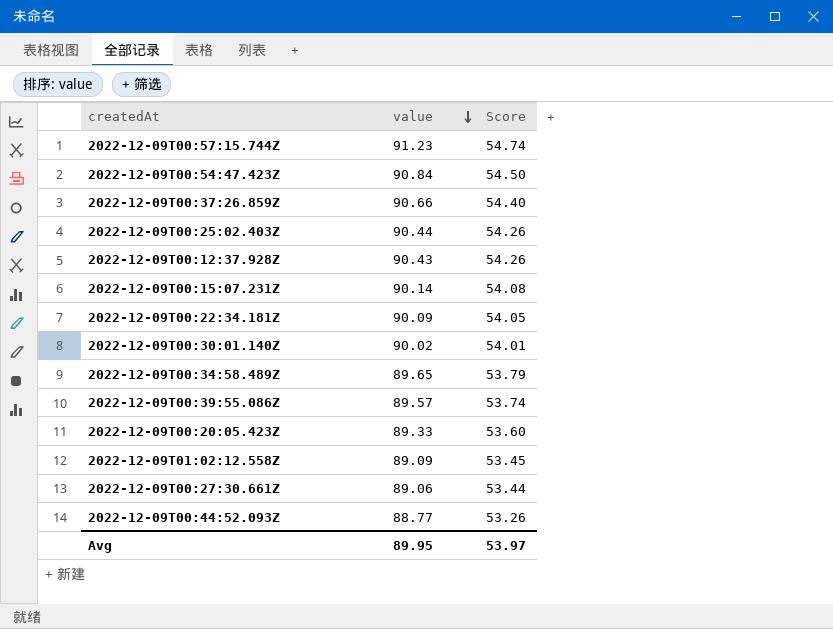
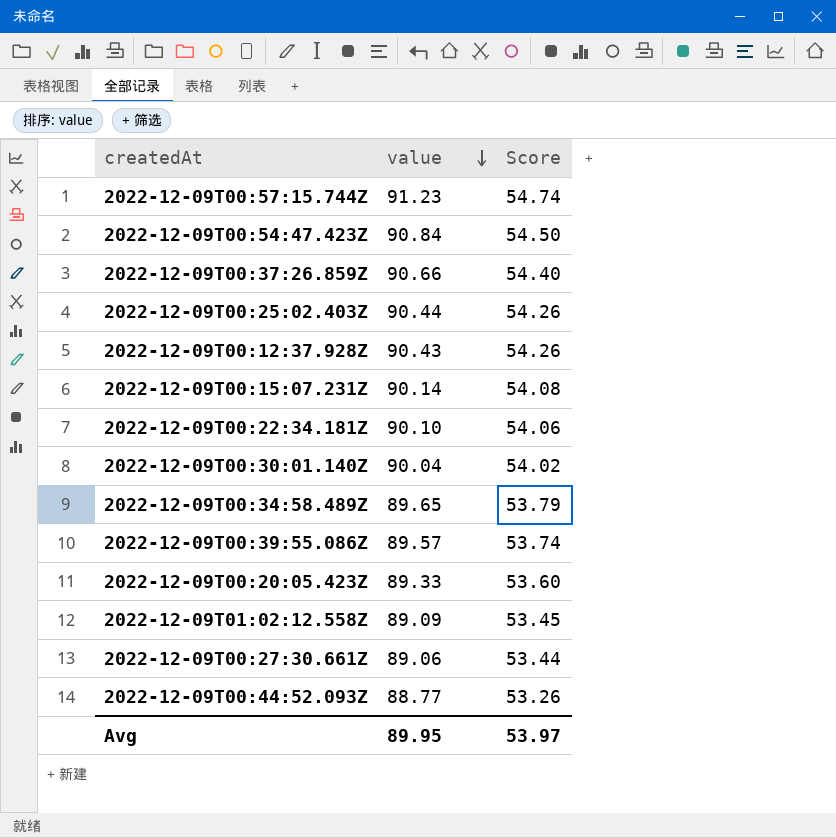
2022-12-09T00:22:34.181Z | value: 90.09 -> 90.10
2022-12-09T00:22:34.181Z | Score: 54.05 -> 54.06
2022-12-09T00:30:01.140Z | value: 90.02 -> 90.04
2022-12-09T00:30:01.140Z | Score: 54.01 -> 54.02

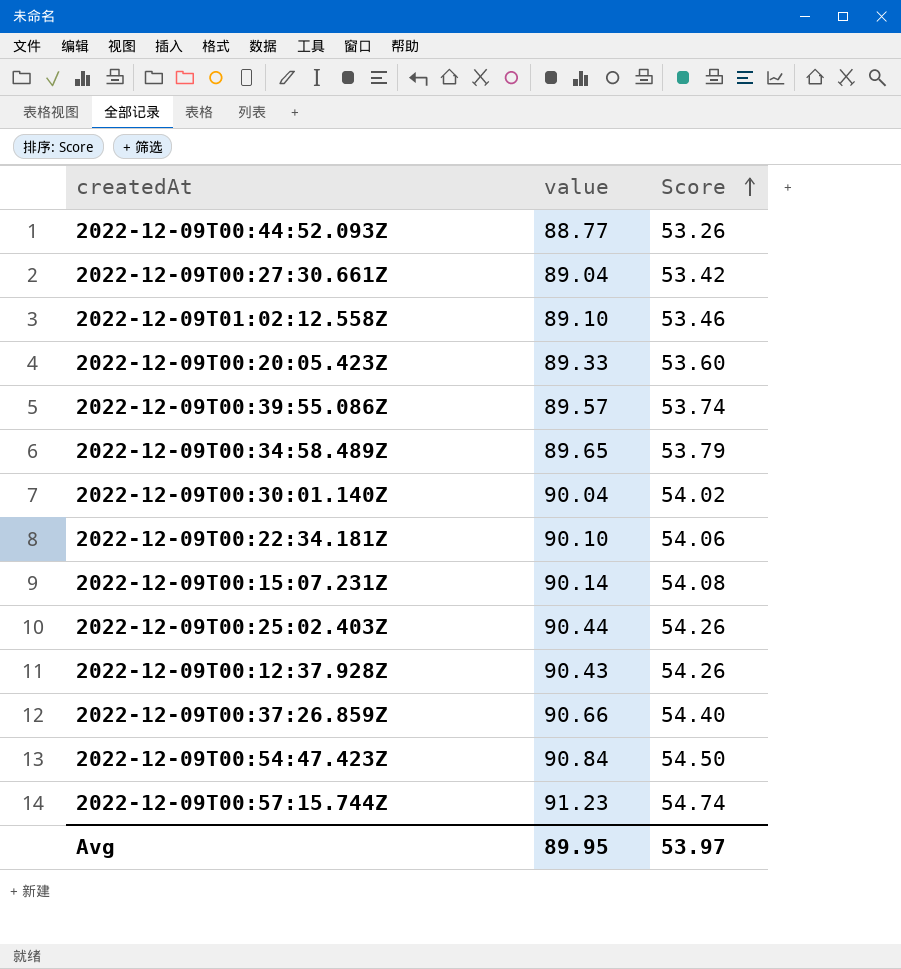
row order: value descending -> Score ascending
2022-12-09T00:27:30.661Z | value: 89.06 -> 89.04
2022-12-09T00:27:30.661Z | Score: 53.44 -> 53.42
2022-12-09T01:02:12.558Z | value: 89.09 -> 89.10
2022-12-09T01:02:12.558Z | Score: 53.45 -> 53.46

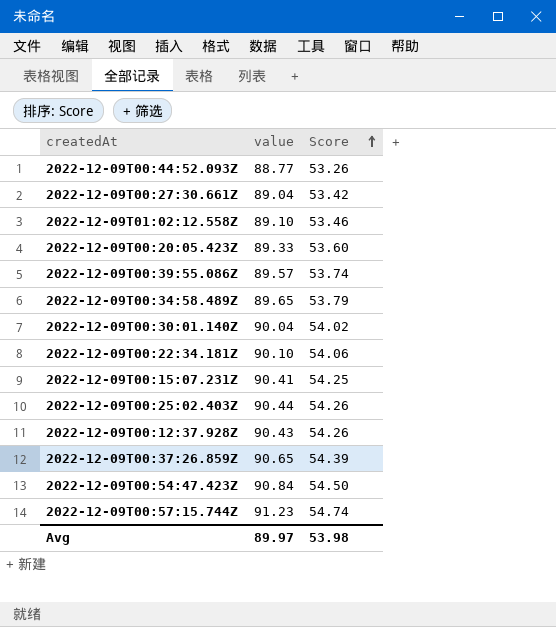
2022-12-09T00:15:07.231Z | value: 90.14 -> 90.41
2022-12-09T00:15:07.231Z | Score: 54.08 -> 54.25
2022-12-09T00:37:26.859Z | value: 90.66 -> 90.65
2022-12-09T00:37:26.859Z | Score: 54.40 -> 54.39
Avg | value: 89.95 -> 89.97
Avg | Score: 53.97 -> 53.98

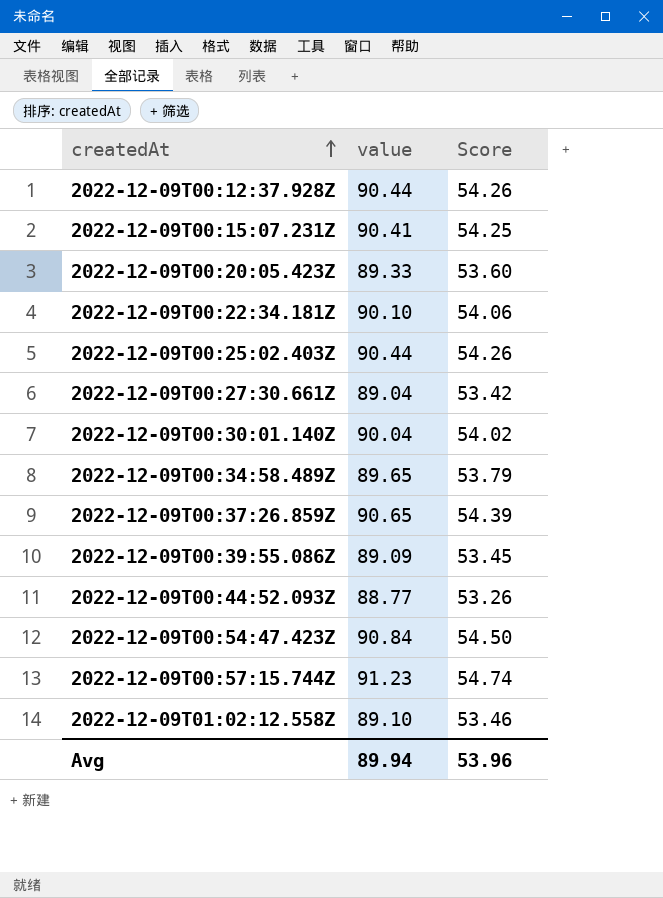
row order: Score ascending -> createdAt ascending
2022-12-09T00:12:37.928Z | value: 90.43 -> 90.44
2022-12-09T00:39:55.086Z | value: 89.57 -> 89.09
2022-12-09T00:39:55.086Z | Score: 53.74 -> 53.45
Avg | value: 89.97 -> 89.94
Avg | Score: 53.98 -> 53.96

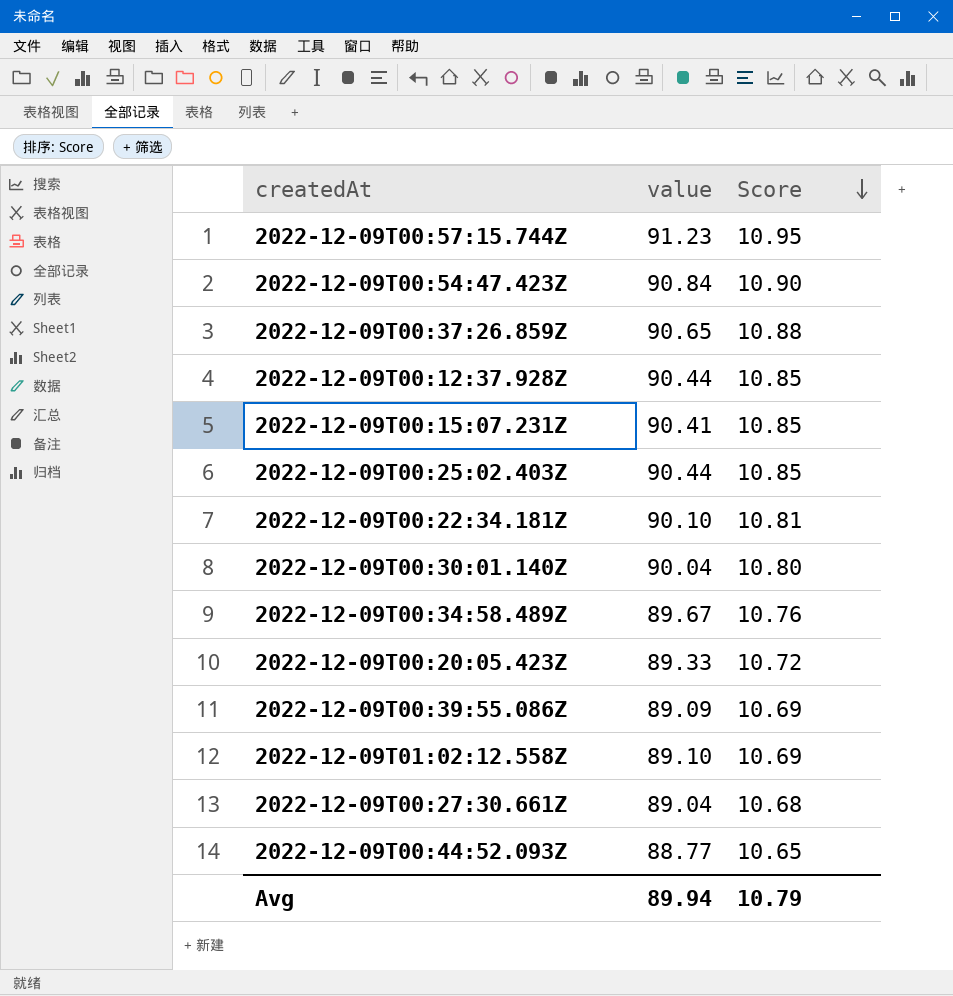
row order: createdAt ascending -> Score descending
column Score | formula: [value] * 0.6 -> [value] * 0.12
2022-12-09T00:34:58.489Z | value: 89.65 -> 89.67
Avg | Score: 53.96 -> 10.79

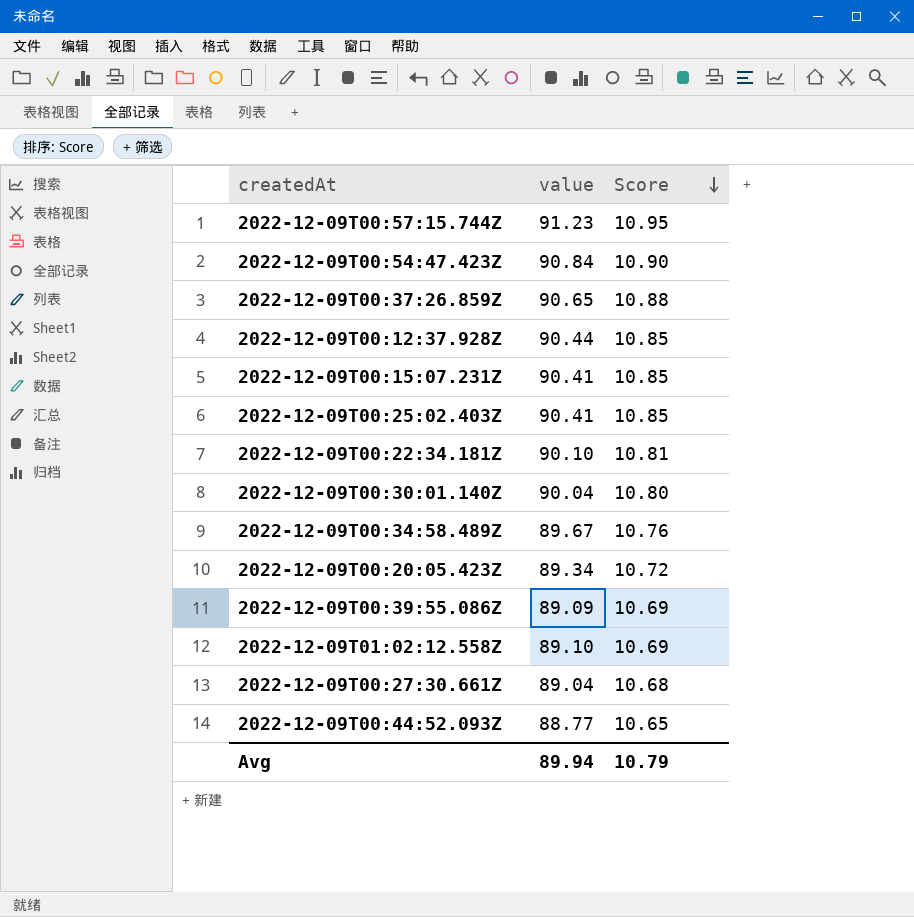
2022-12-09T00:25:02.403Z | value: 90.44 -> 90.41
2022-12-09T00:20:05.423Z | value: 89.33 -> 89.34

